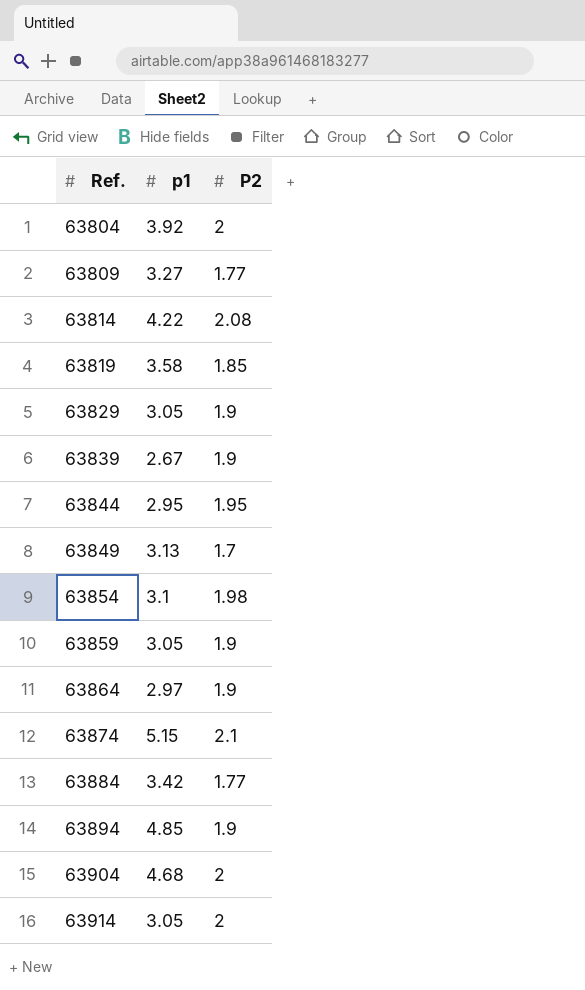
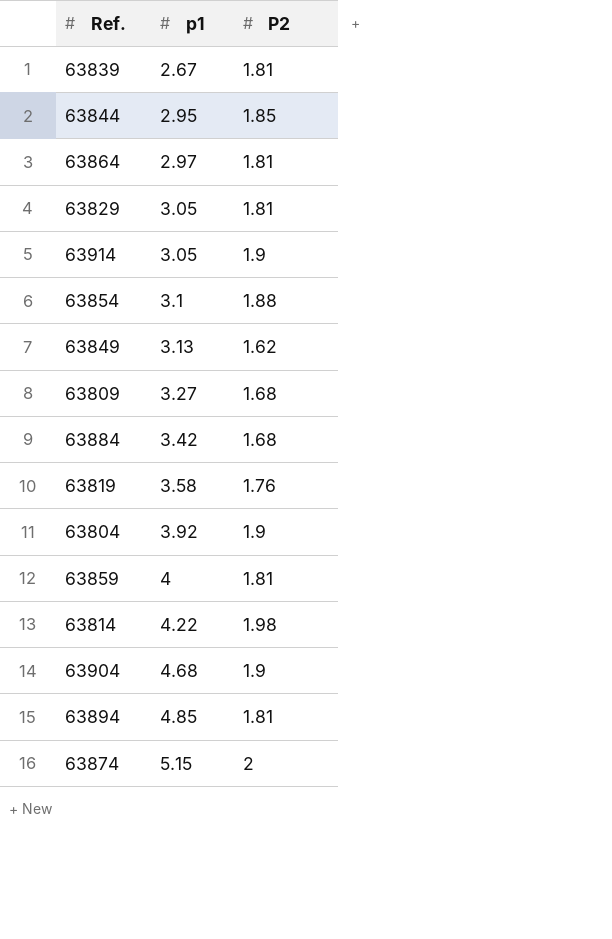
row order: Ref. ascending -> p1 ascending
63839 | P2: 1.9 -> 1.81
63844 | P2: 1.95 -> 1.85
63864 | P2: 1.9 -> 1.81
63829 | P2: 1.9 -> 1.81
63914 | P2: 2 -> 1.9
63854 | P2: 1.98 -> 1.88
63849 | P2: 1.7 -> 1.62
63809 | P2: 1.77 -> 1.68
63884 | P2: 1.77 -> 1.68
63819 | P2: 1.85 -> 1.76
63804 | P2: 2 -> 1.9
63859 | p1: 3.05 -> 4
63859 | P2: 1.9 -> 1.81
63814 | P2: 2.08 -> 1.98
63904 | P2: 2 -> 1.9
63894 | P2: 1.9 -> 1.81
63874 | P2: 2.1 -> 2

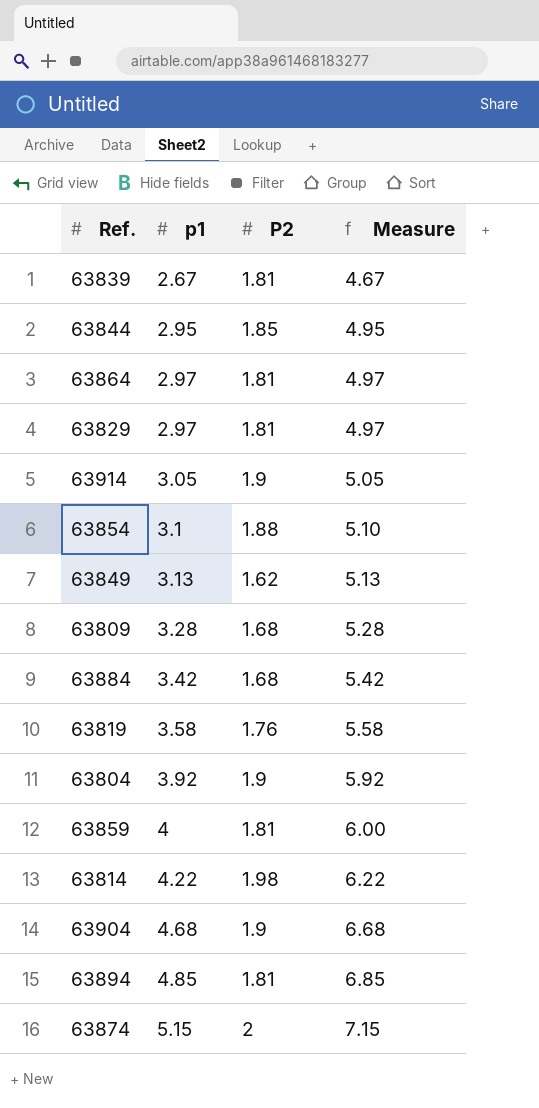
column Measure | formula: none -> [p1] + 2
63829 | p1: 3.05 -> 2.97
63809 | p1: 3.27 -> 3.28

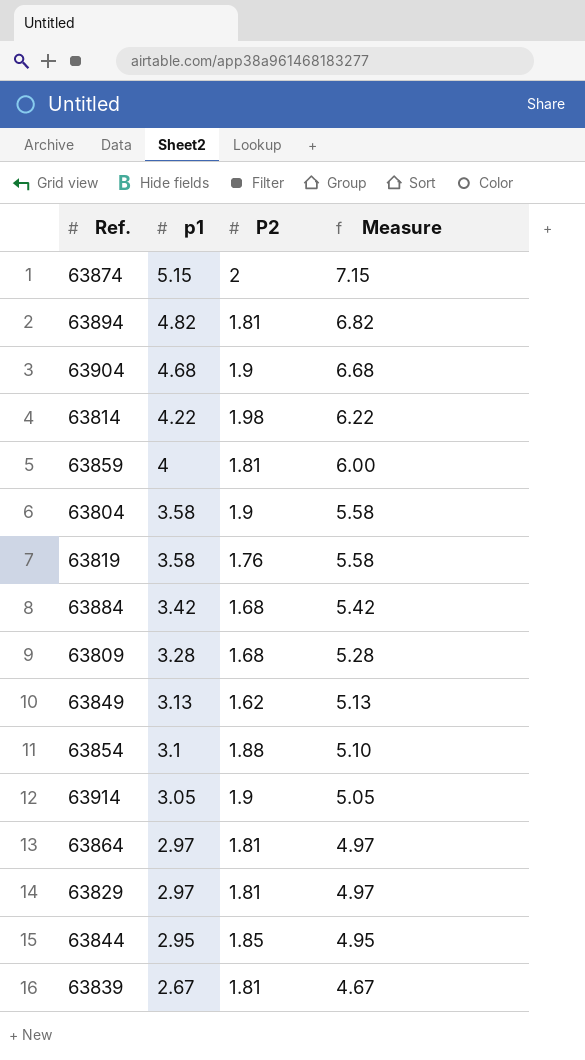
row order: p1 ascending -> p1 descending
63894 | p1: 4.85 -> 4.82
63894 | Measure: 6.85 -> 6.82
63804 | p1: 3.92 -> 3.58
63804 | Measure: 5.92 -> 5.58

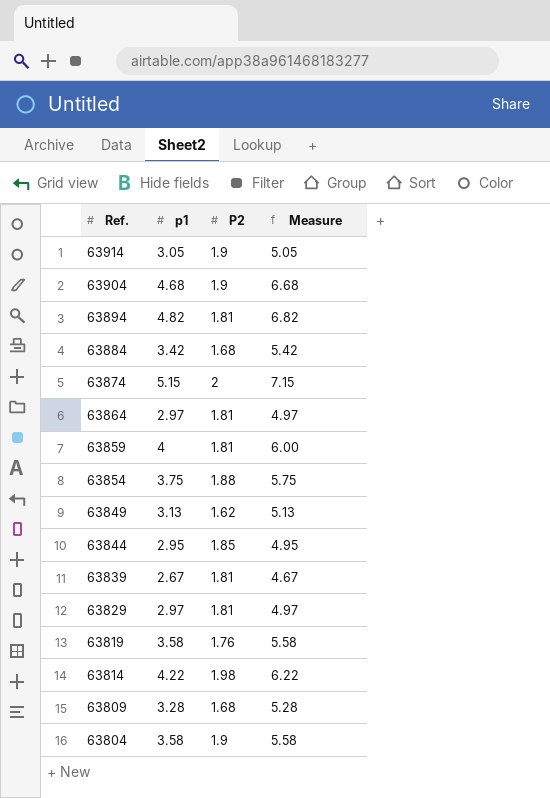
row order: p1 descending -> Ref. descending
63854 | p1: 3.1 -> 3.75
63854 | Measure: 5.10 -> 5.75

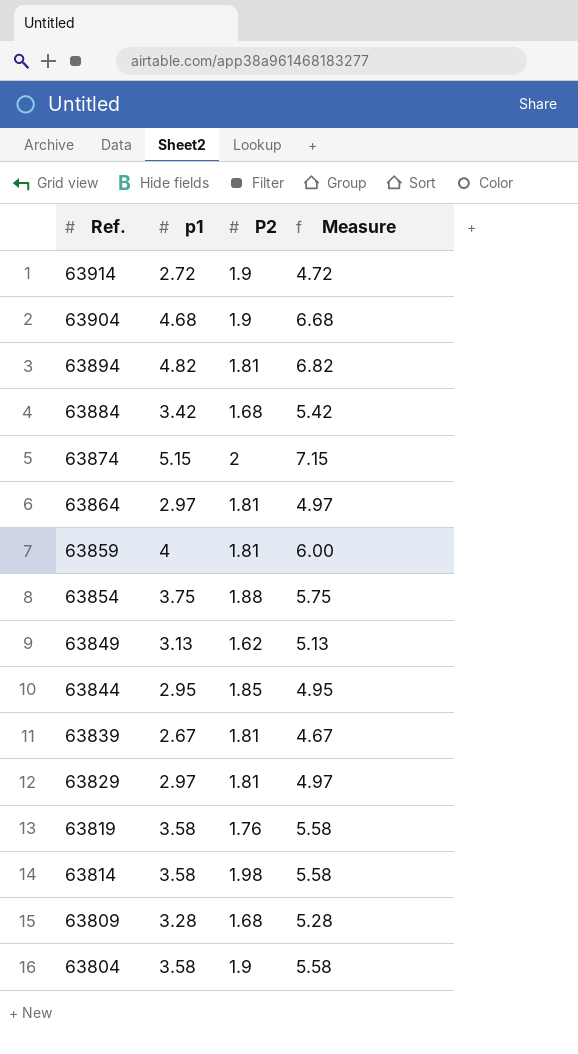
63914 | p1: 3.05 -> 2.72
63914 | Measure: 5.05 -> 4.72
63814 | p1: 4.22 -> 3.58
63814 | Measure: 6.22 -> 5.58

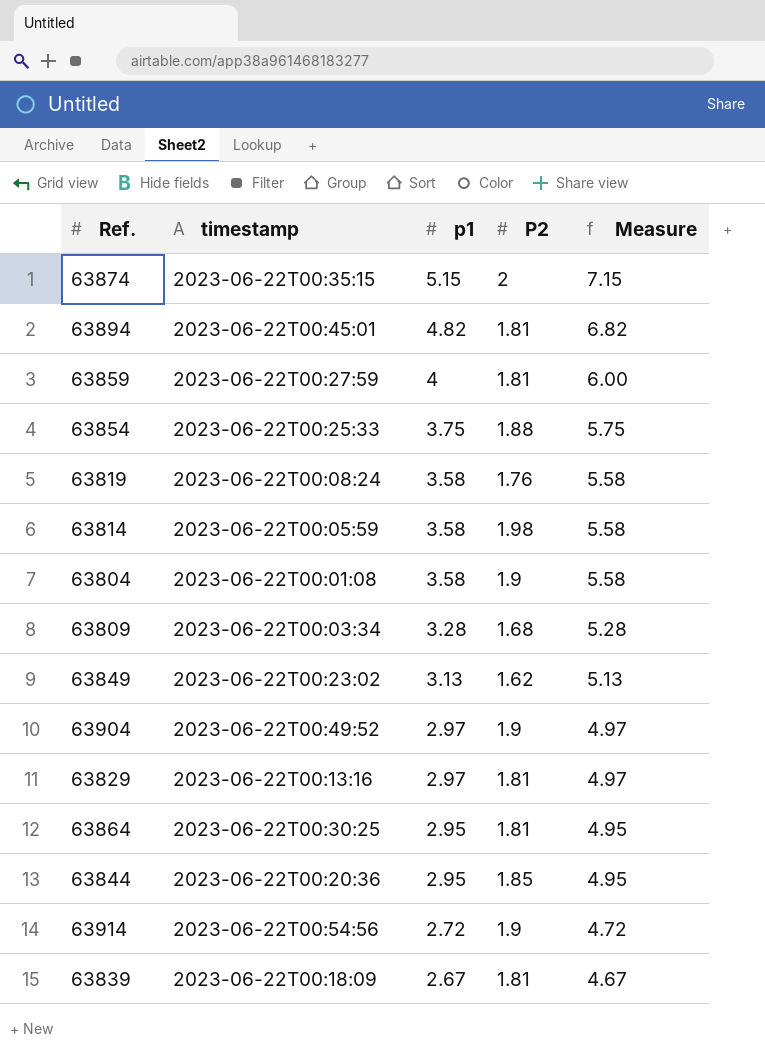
row order: Ref. descending -> p1 descending
column timestamp | position: none -> 2
row 63884: 3.42 | 1.68 | 5.42 -> none
63904 | p1: 4.68 -> 2.97
63904 | Measure: 6.68 -> 4.97
63864 | p1: 2.97 -> 2.95
63864 | Measure: 4.97 -> 4.95

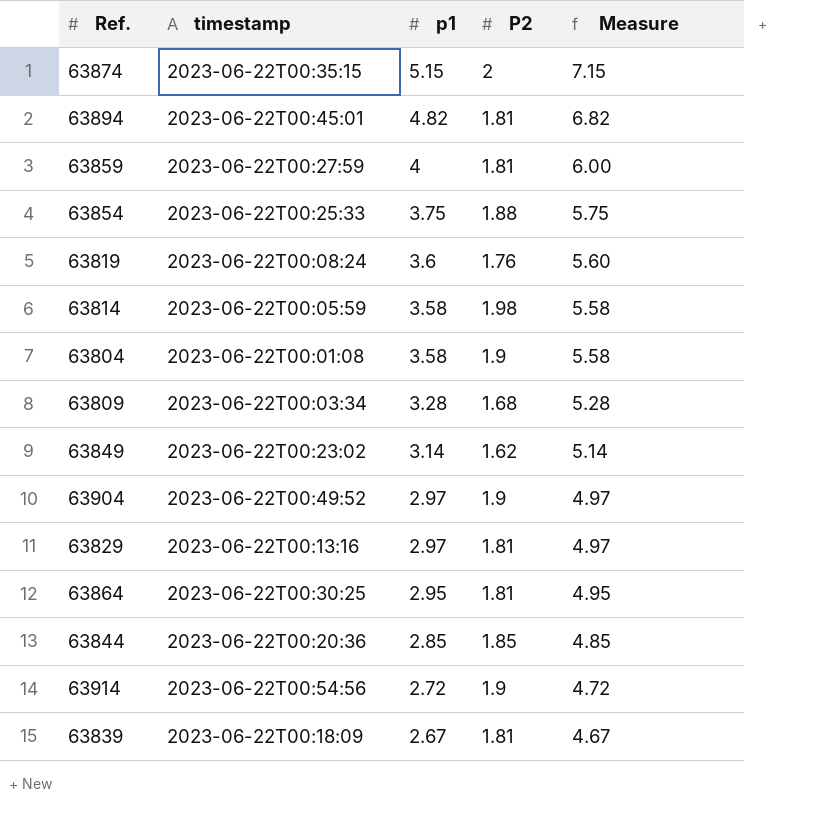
63819 | p1: 3.58 -> 3.6
63819 | Measure: 5.58 -> 5.60
63849 | p1: 3.13 -> 3.14
63849 | Measure: 5.13 -> 5.14
63844 | p1: 2.95 -> 2.85
63844 | Measure: 4.95 -> 4.85

